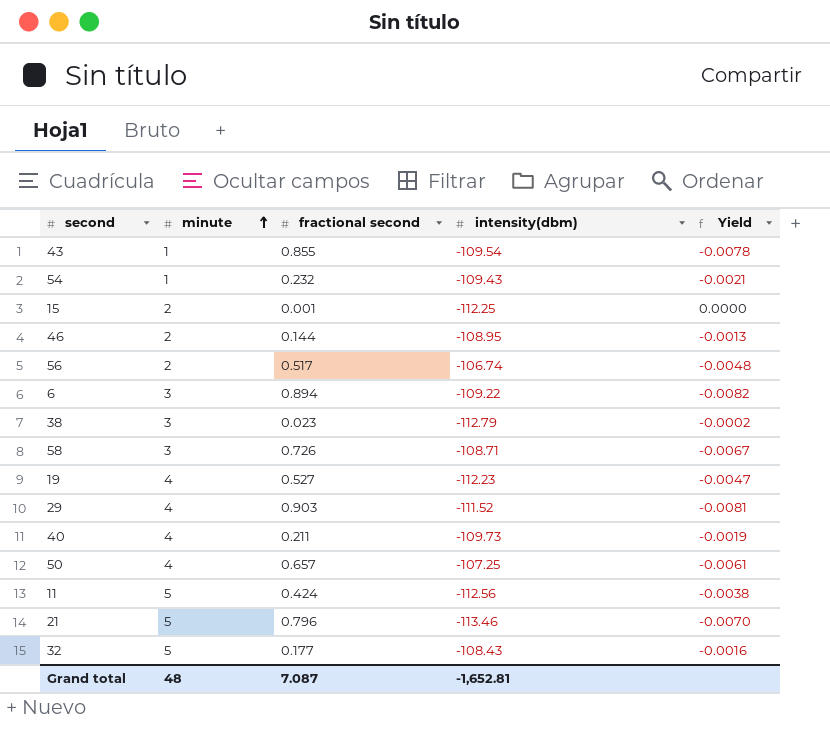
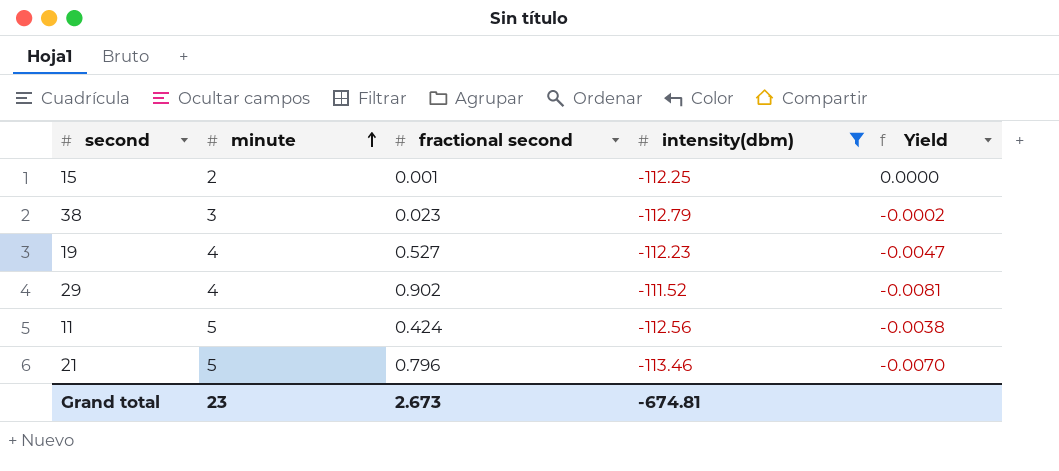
filter: none -> intensity(dbm) <= -111.52
29 | fractional second: 0.903 -> 0.902
Grand total | minute: 48 -> 23
Grand total | fractional second: 7.087 -> 2.673
Grand total | intensity(dbm): -1,652.81 -> -674.81

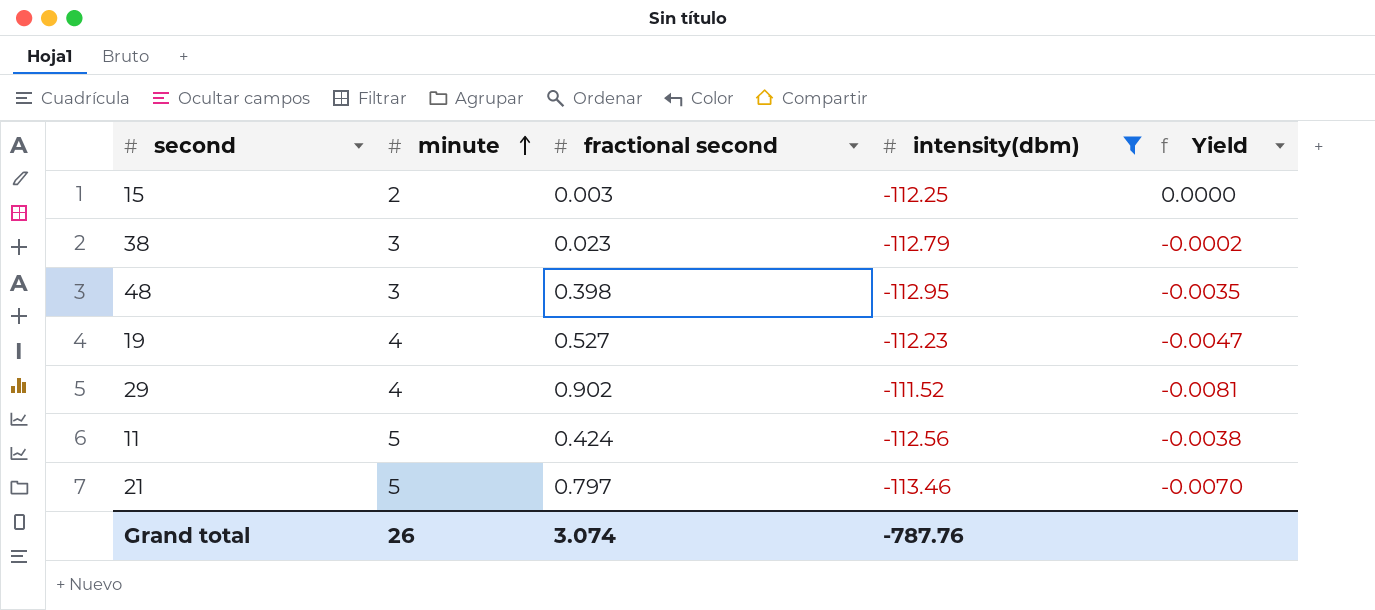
15 | fractional second: 0.001 -> 0.003
row 48: none -> 3 | 0.398 | -112.95 | -0.0035
21 | fractional second: 0.796 -> 0.797
Grand total | minute: 23 -> 26
Grand total | fractional second: 2.673 -> 3.074
Grand total | intensity(dbm): -674.81 -> -787.76

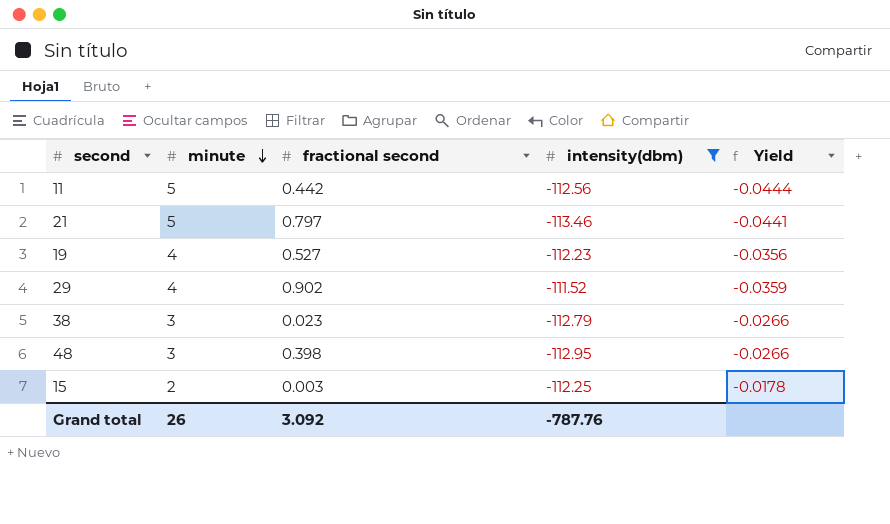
row order: minute ascending -> minute descending
column Yield | formula: [fractional second] / [intensity(dbm)] -> [minute] / [intensity(dbm)]
11 | fractional second: 0.424 -> 0.442
Grand total | fractional second: 3.074 -> 3.092

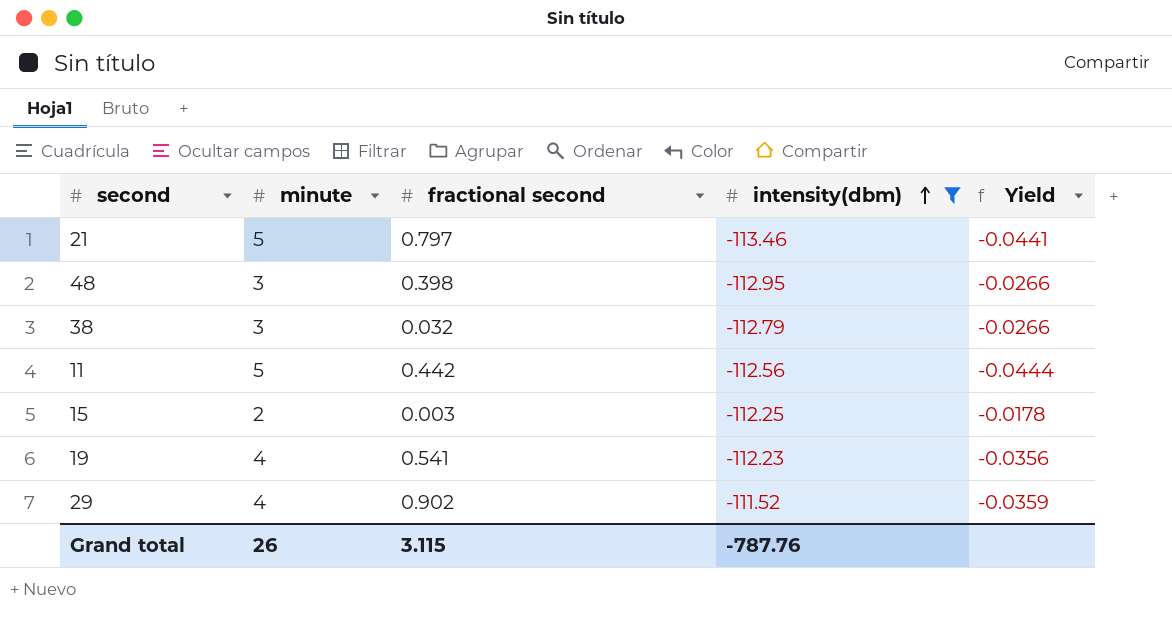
row order: minute descending -> intensity(dbm) ascending
38 | fractional second: 0.023 -> 0.032
19 | fractional second: 0.527 -> 0.541
Grand total | fractional second: 3.092 -> 3.115

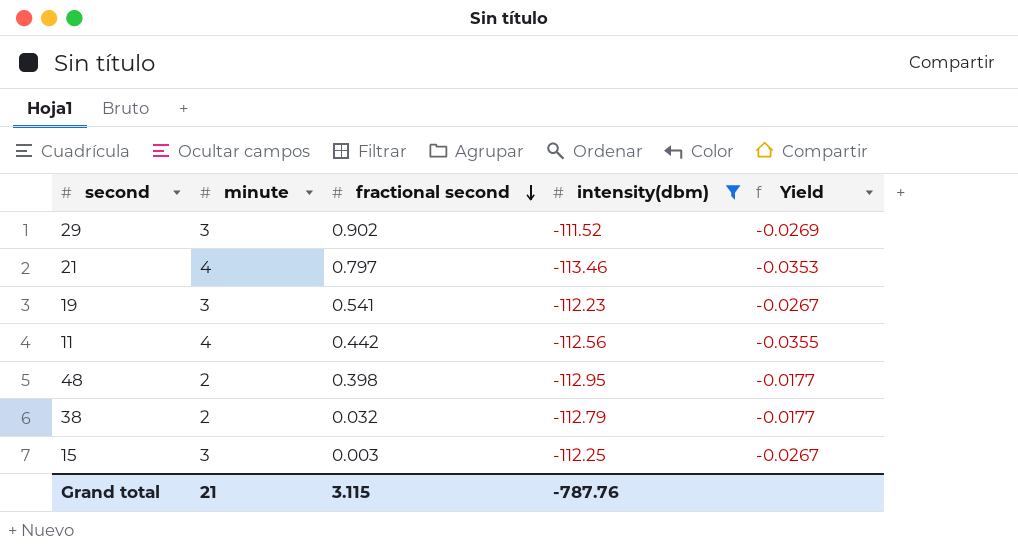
row order: intensity(dbm) ascending -> fractional second descending
29 | minute: 4 -> 3
29 | Yield: -0.0359 -> -0.0269
21 | minute: 5 -> 4
21 | Yield: -0.0441 -> -0.0353
19 | minute: 4 -> 3
19 | Yield: -0.0356 -> -0.0267
11 | minute: 5 -> 4
11 | Yield: -0.0444 -> -0.0355
48 | minute: 3 -> 2
48 | Yield: -0.0266 -> -0.0177
38 | minute: 3 -> 2
38 | Yield: -0.0266 -> -0.0177
15 | minute: 2 -> 3
15 | Yield: -0.0178 -> -0.0267
Grand total | minute: 26 -> 21

